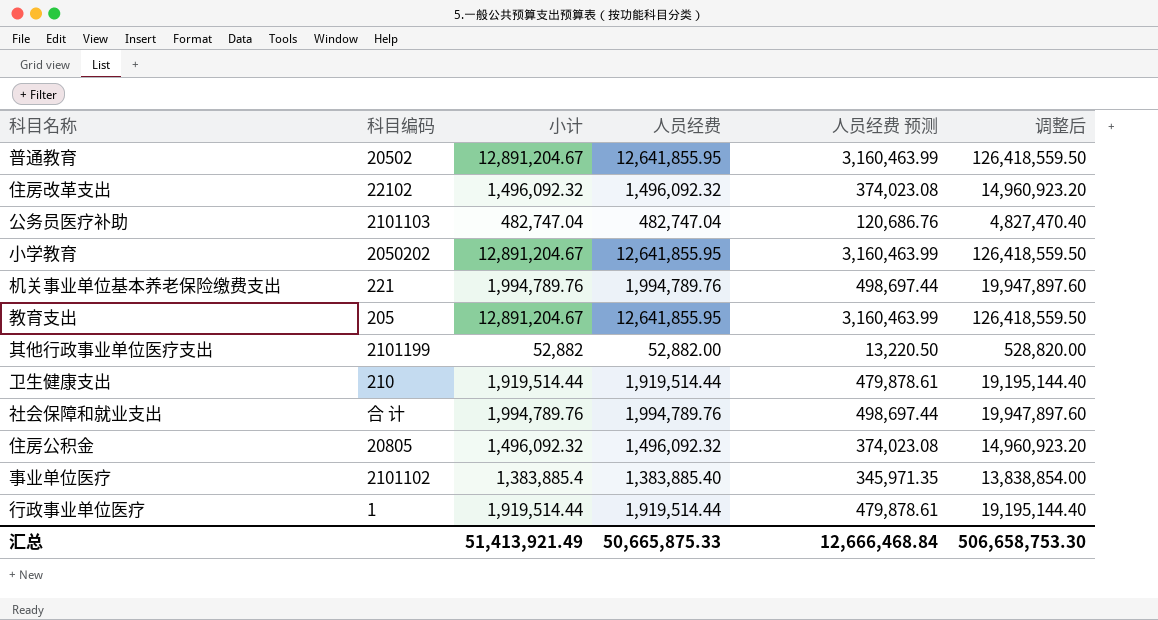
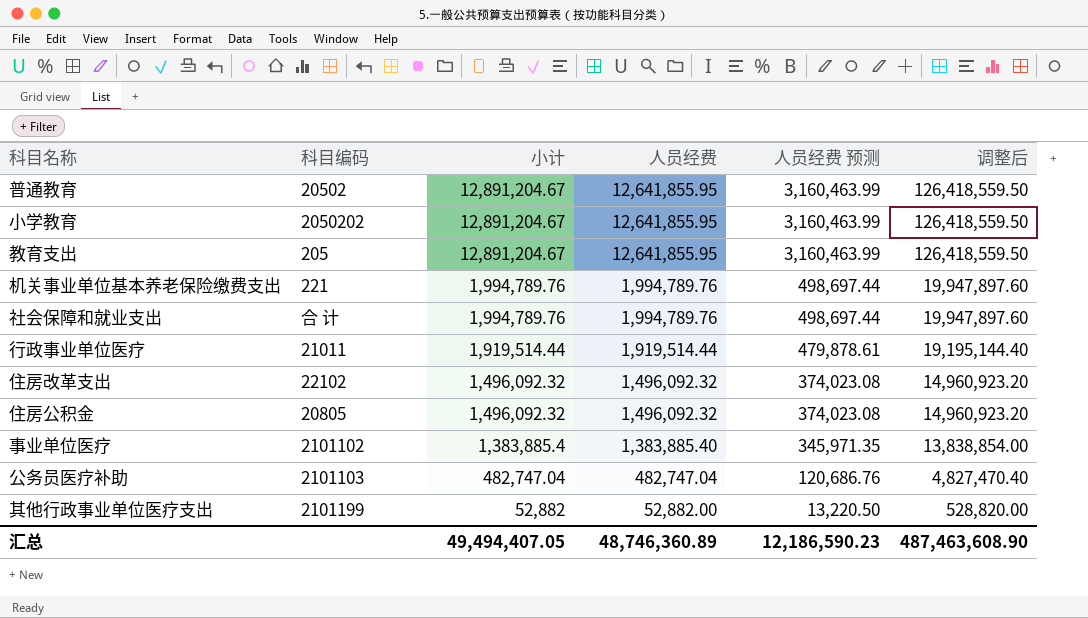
row order: none -> 小计 descending
row 卫生健康支出: 210 | 1,919,514.44 | 1,919,514.44 | 479,878.61 | 19,195,144.40 -> none
行政事业单位医疗 | 科目编码: 1 -> 21011
汇总 | 小计: 51,413,921.49 -> 49,494,407.05
汇总 | 人员经费: 50,665,875.33 -> 48,746,360.89
汇总 | 人员经费 预测: 12,666,468.84 -> 12,186,590.23
汇总 | 调整后: 506,658,753.30 -> 487,463,608.90

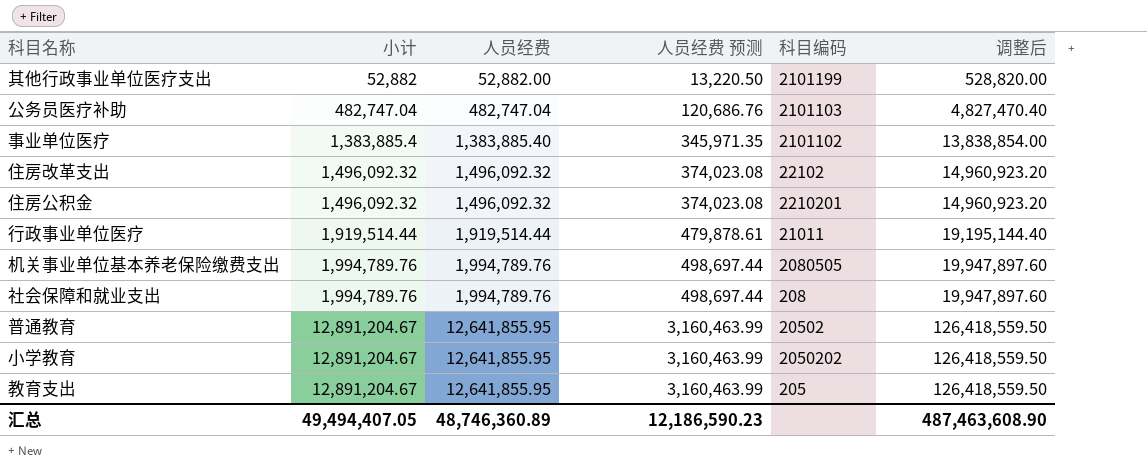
row order: 小计 descending -> 小计 ascending
column 科目编码 | position: 2 -> 5
住房公积金 | 科目编码: 20805 -> 2210201
机关事业单位基本养老保险缴费支出 | 科目编码: 221 -> 2080505
社会保障和就业支出 | 科目编码: 合 计 -> 208

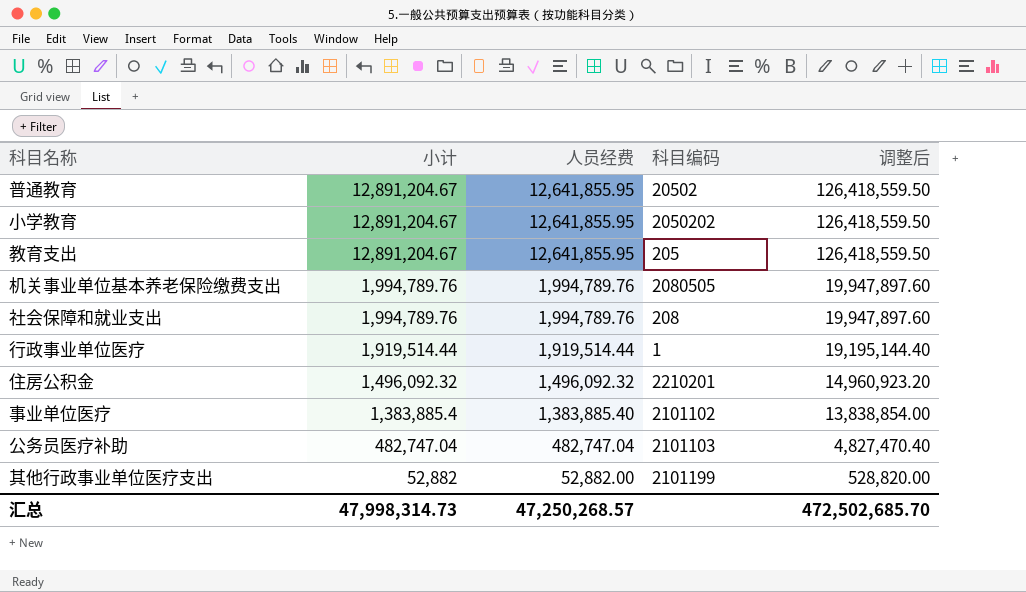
row order: 小计 ascending -> 小计 descending
column 人员经费 预测 | formula: [人员经费] * 0.25 -> none
row 住房改革支出: 1,496,092.32 | 1,496,092.32 | 374,023.08 | 22102 | 14,960,923.20 -> none
行政事业单位医疗 | 科目编码: 21011 -> 1
汇总 | 小计: 49,494,407.05 -> 47,998,314.73
汇总 | 人员经费: 48,746,360.89 -> 47,250,268.57
汇总 | 调整后: 487,463,608.90 -> 472,502,685.70

